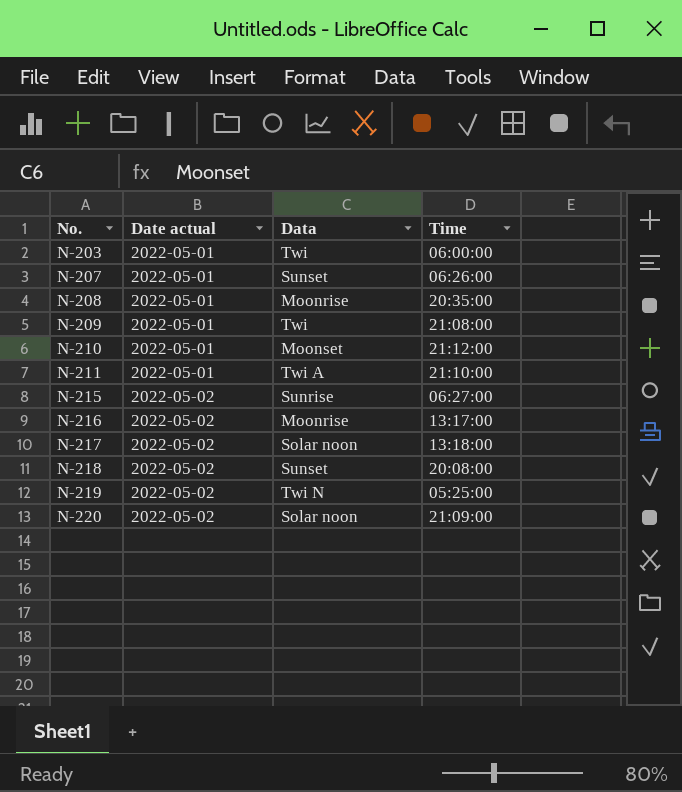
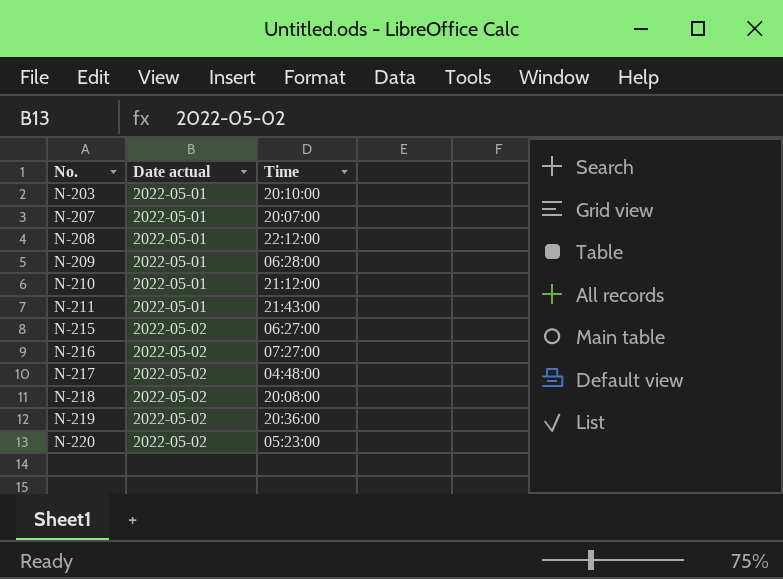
column Data | position: 3 -> none
N-203 | Time: 06:00:00 -> 20:10:00
N-207 | Time: 06:26:00 -> 20:07:00
N-208 | Time: 20:35:00 -> 22:12:00
N-209 | Time: 21:08:00 -> 06:28:00
N-211 | Time: 21:10:00 -> 21:43:00
N-216 | Time: 13:17:00 -> 07:27:00
N-217 | Time: 13:18:00 -> 04:48:00
N-219 | Time: 05:25:00 -> 20:36:00
N-220 | Time: 21:09:00 -> 05:23:00

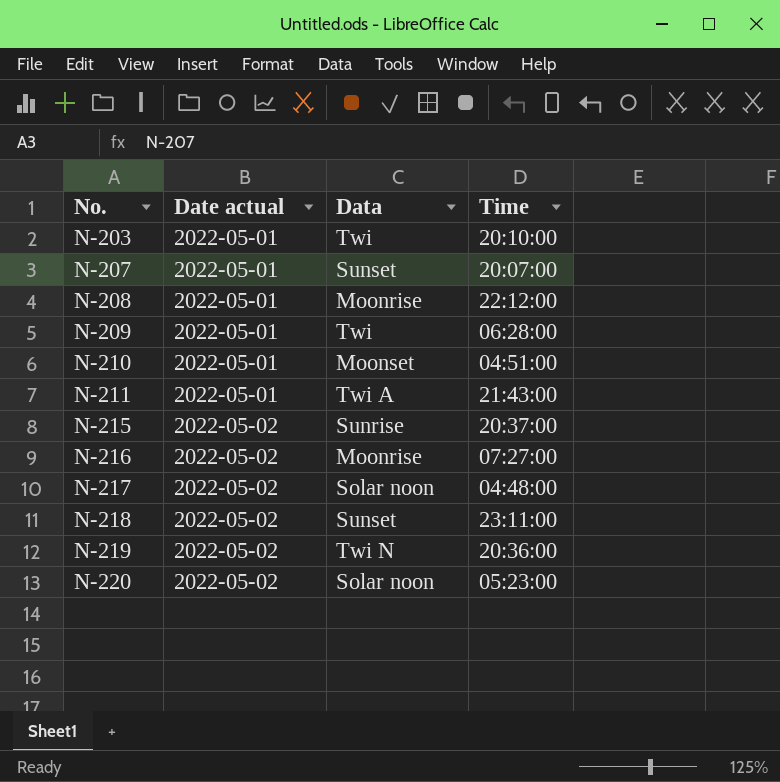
column Data | position: none -> 3
N-210 | Time: 21:12:00 -> 04:51:00
N-215 | Time: 06:27:00 -> 20:37:00
N-218 | Time: 20:08:00 -> 23:11:00

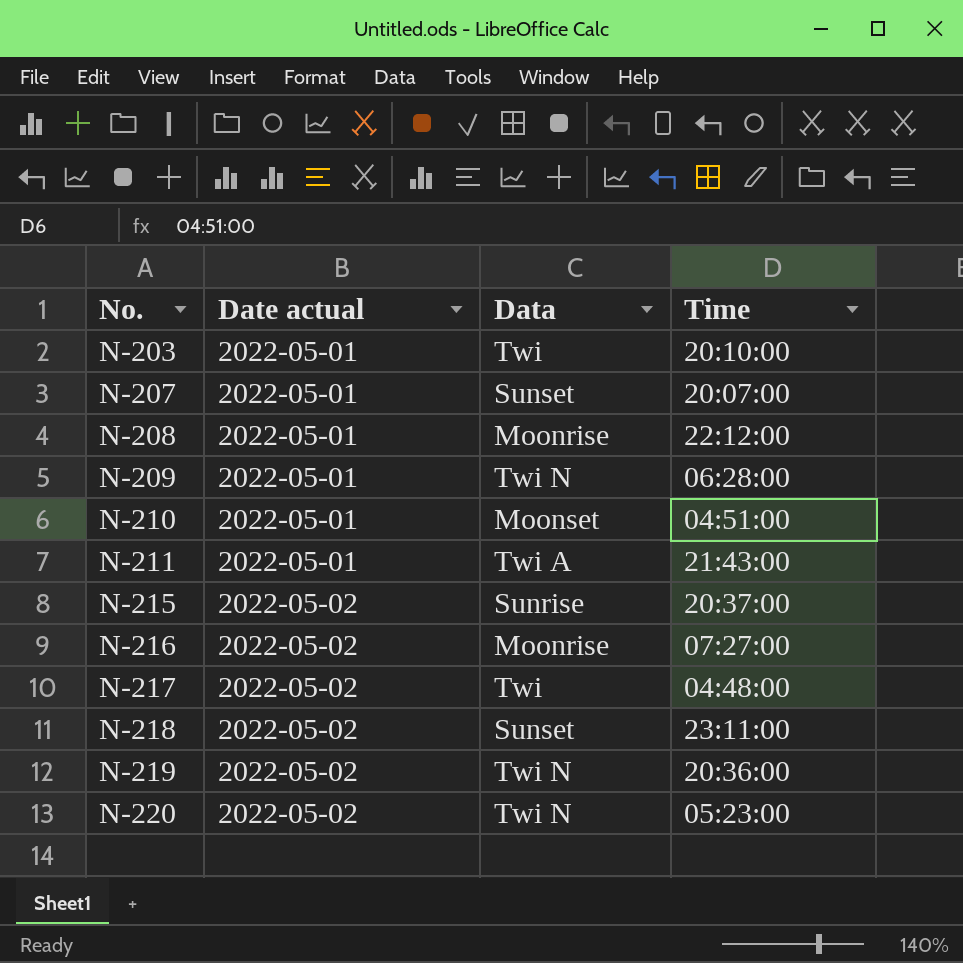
N-209 | Data: Twi -> Twi N
N-217 | Data: Solar noon -> Twi
N-220 | Data: Solar noon -> Twi N

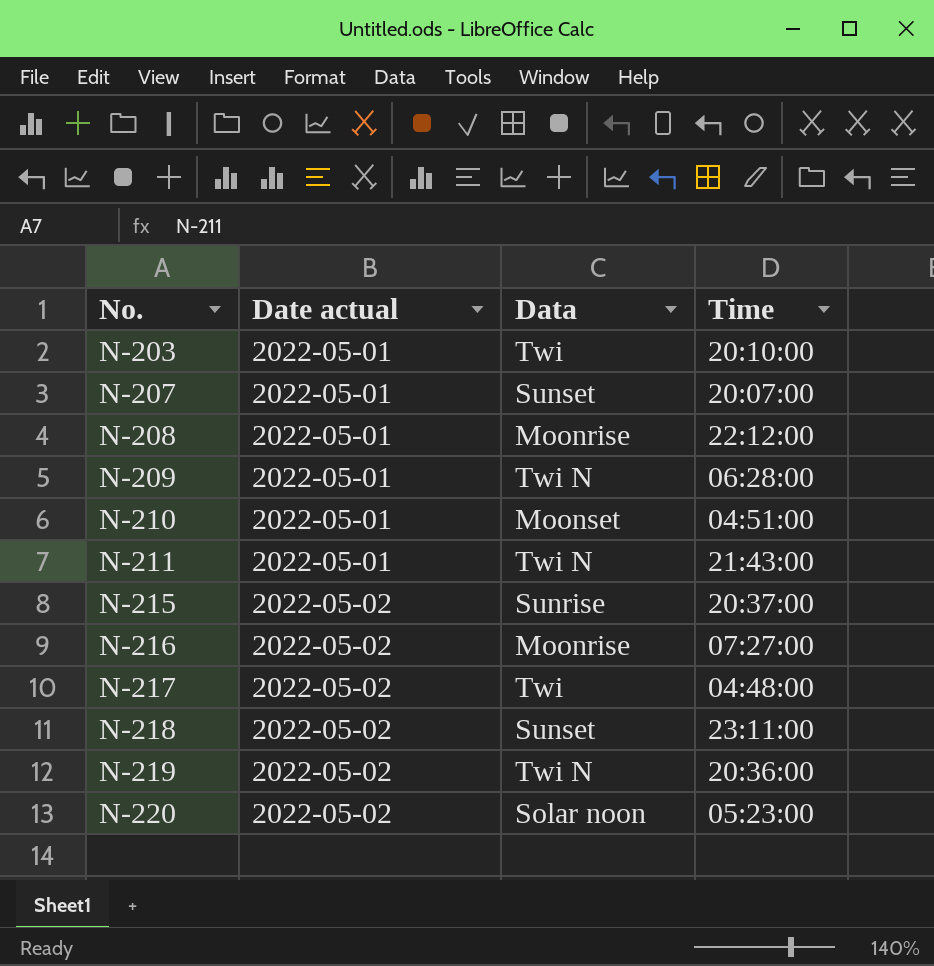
N-211 | Data: Twi A -> Twi N
N-220 | Data: Twi N -> Solar noon

